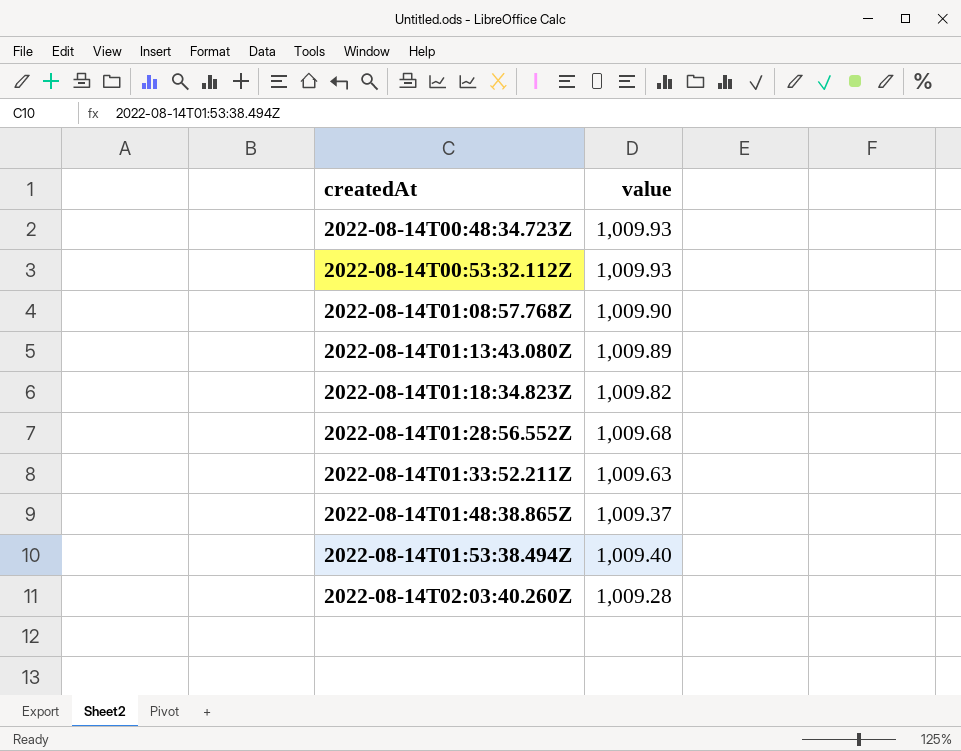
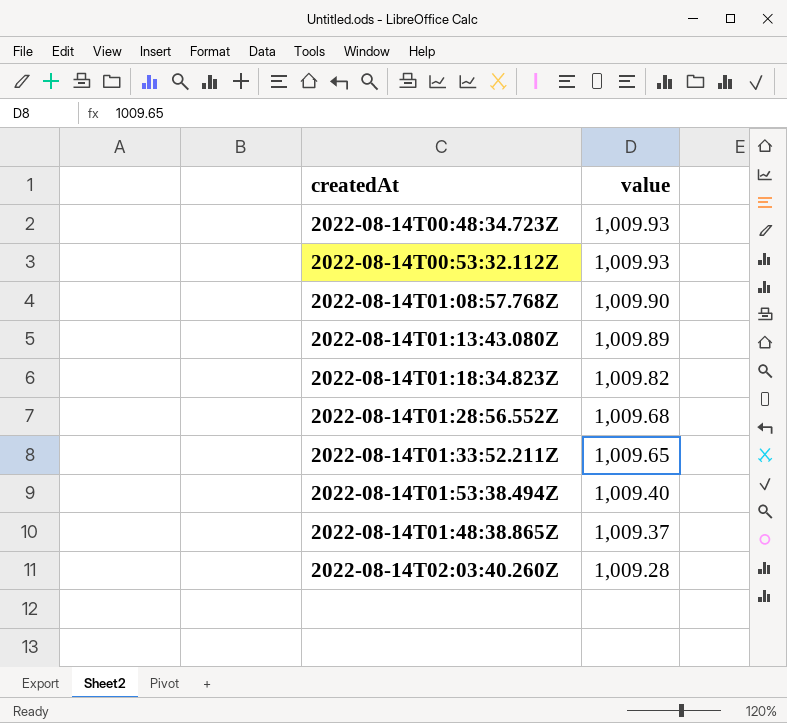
row order: createdAt ascending -> value descending
2022-08-14T01:33:52.211Z | value: 1,009.63 -> 1,009.65

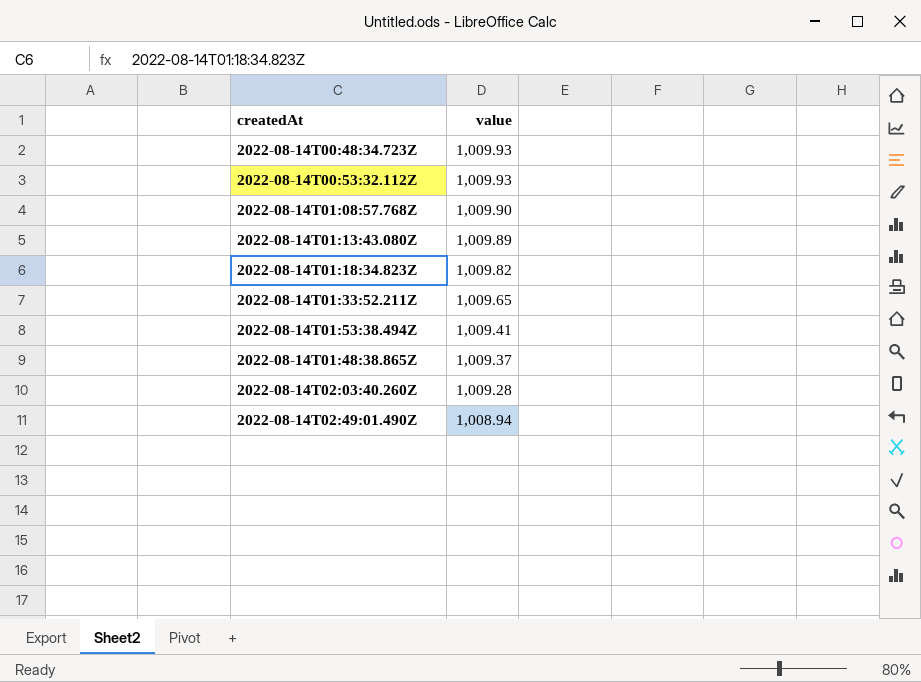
row 2022-08-14T01:28:56.552Z: 1,009.68 -> none
2022-08-14T01:53:38.494Z | value: 1,009.40 -> 1,009.41
row 2022-08-14T02:49:01.490Z: none -> 1,008.94

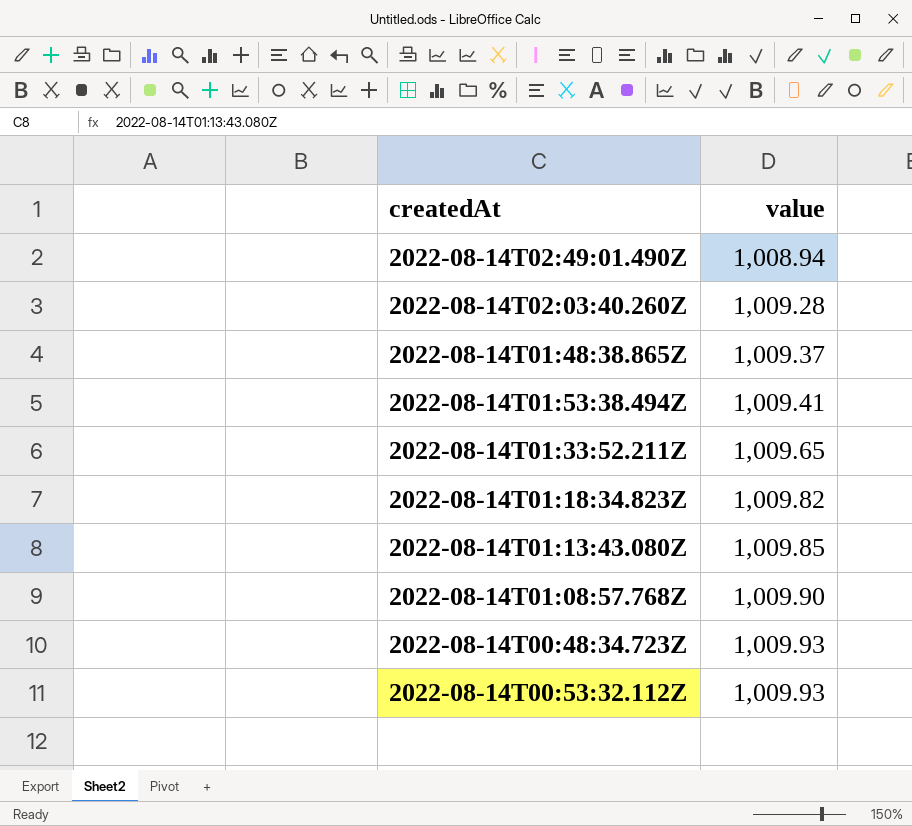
row order: value descending -> value ascending
2022-08-14T01:13:43.080Z | value: 1,009.89 -> 1,009.85

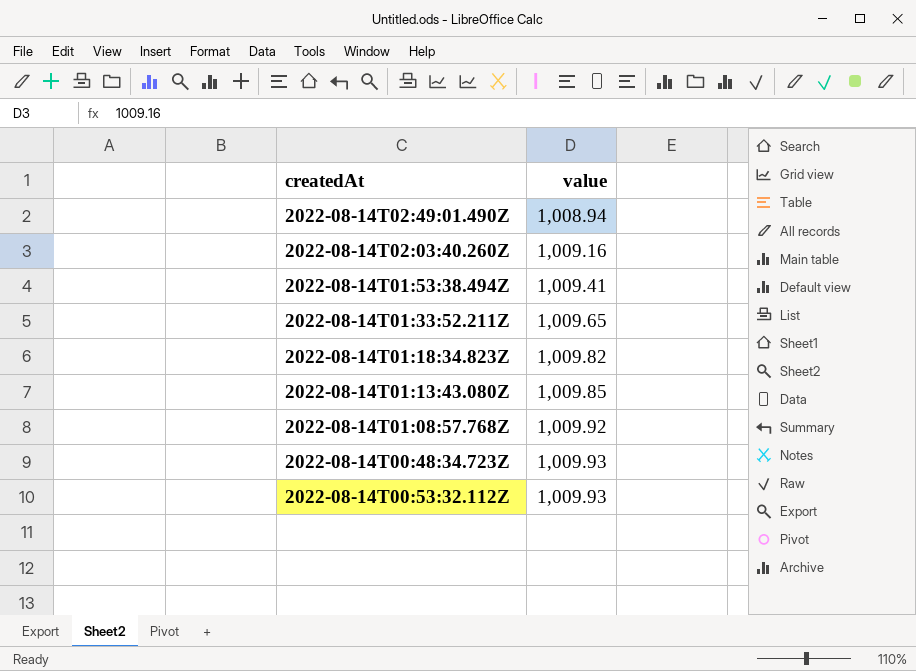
row 2022-08-14T01:48:38.865Z: 1,009.37 -> none
2022-08-14T02:03:40.260Z | value: 1,009.28 -> 1,009.16
2022-08-14T01:08:57.768Z | value: 1,009.90 -> 1,009.92

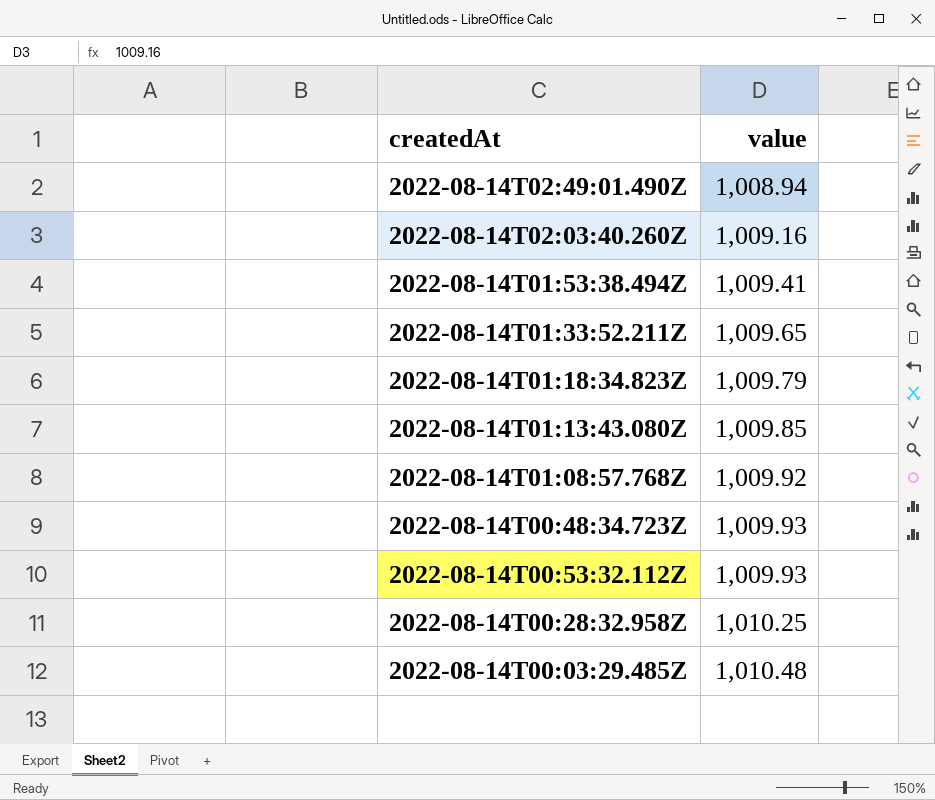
2022-08-14T01:18:34.823Z | value: 1,009.82 -> 1,009.79
row 2022-08-14T00:28:32.958Z: none -> 1,010.25
row 2022-08-14T00:03:29.485Z: none -> 1,010.48

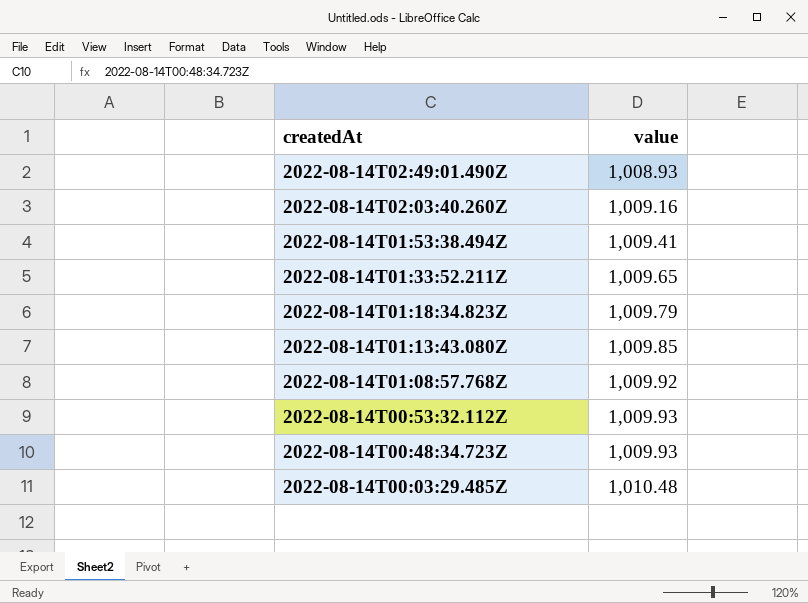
row order: value ascending -> createdAt descending
row 2022-08-14T00:28:32.958Z: 1,010.25 -> none
2022-08-14T02:49:01.490Z | value: 1,008.94 -> 1,008.93

